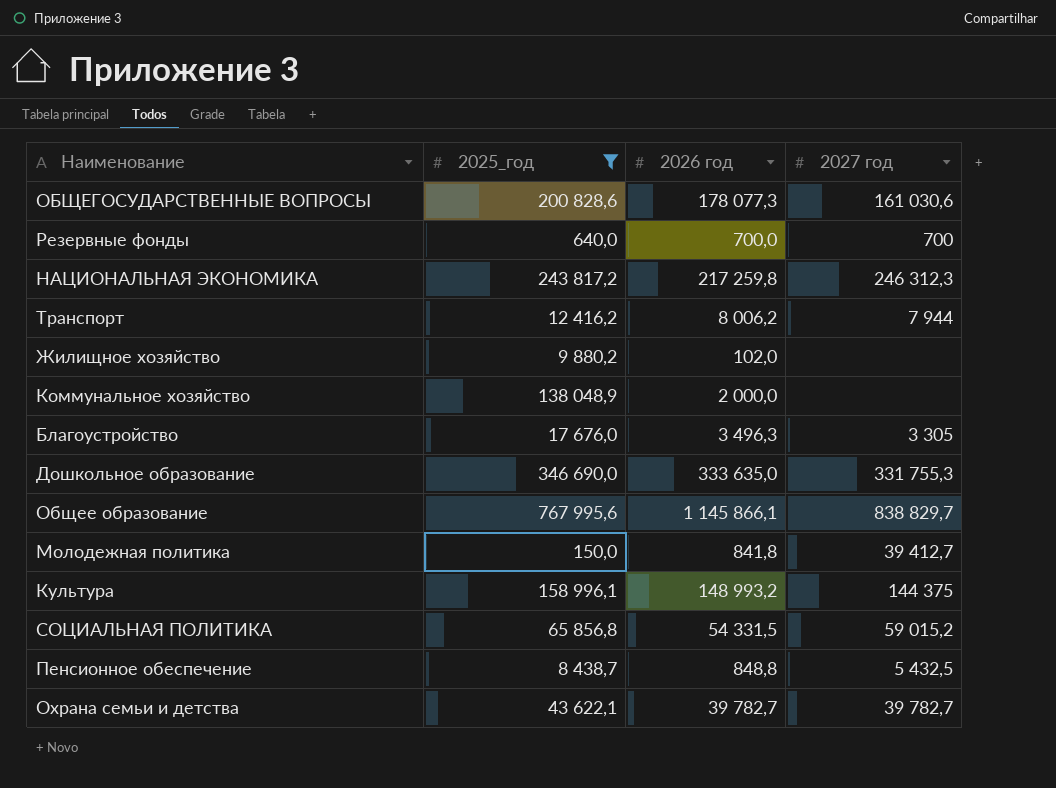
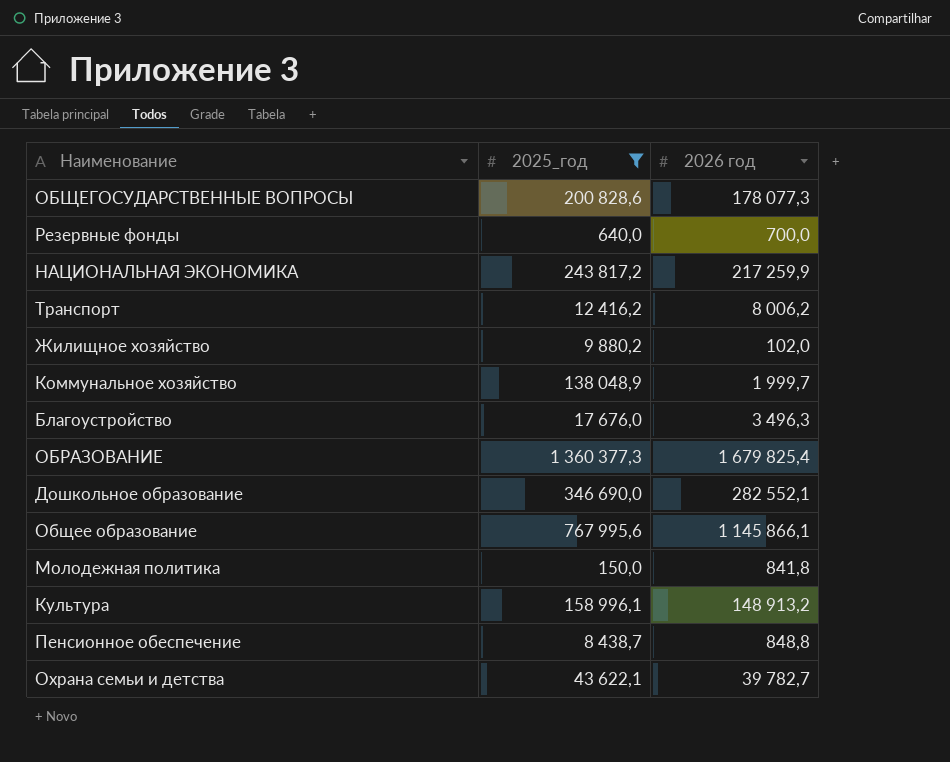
column 2027 год | position: 4 -> none
row СОЦИАЛЬНАЯ ПОЛИТИКА: 65 856,8 | 54 331,5 | 59 015,2 -> none
НАЦИОНАЛЬНАЯ ЭКОНОМИКА | 2026 год: 217 259,8 -> 217 259,9
Коммунальное хозяйство | 2026 год: 2 000,0 -> 1 999,7
row ОБРАЗОВАНИЕ: none -> 1 360 377,3 | 1 679 825,4
Дошкольное образование | 2026 год: 333 635,0 -> 282 552,1
Культура | 2026 год: 148 993,2 -> 148 913,2

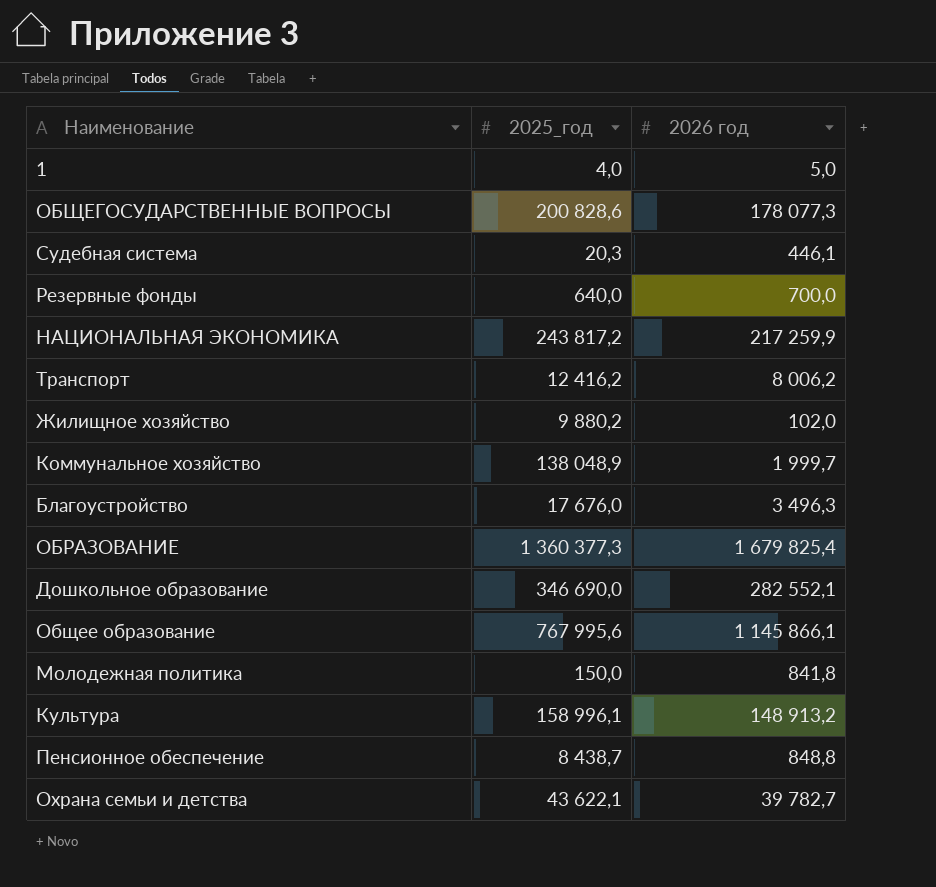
filter: 2025_год >= 150,0 -> none

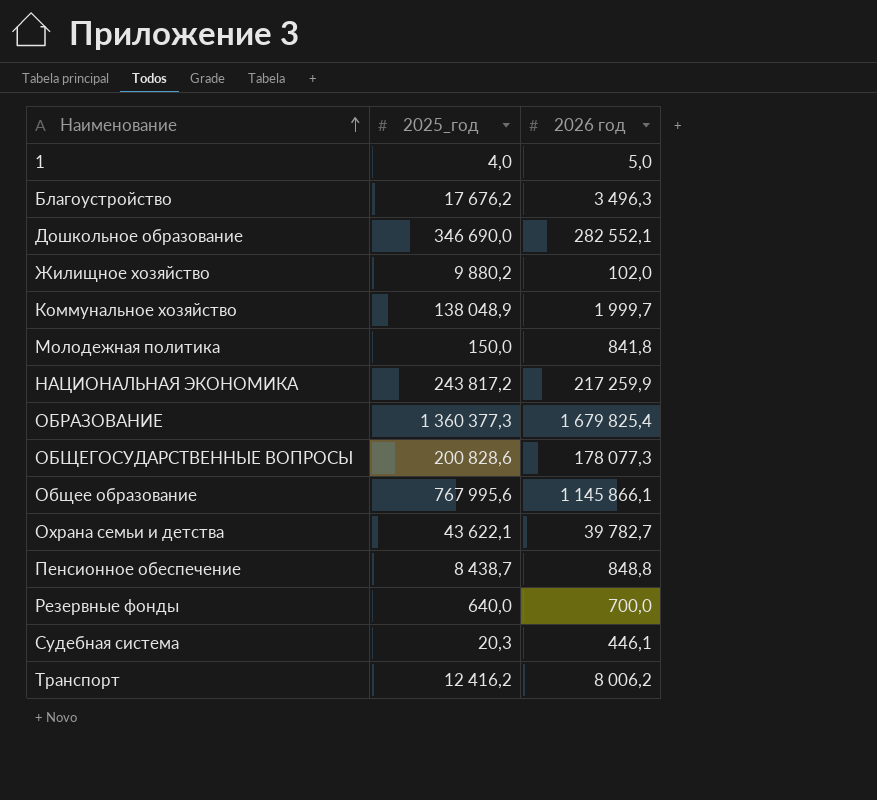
row order: none -> Наименование ascending
row Культура: 158 996,1 | 148 913,2 -> none
Благоустройство | 2025_год: 17 676,0 -> 17 676,2

